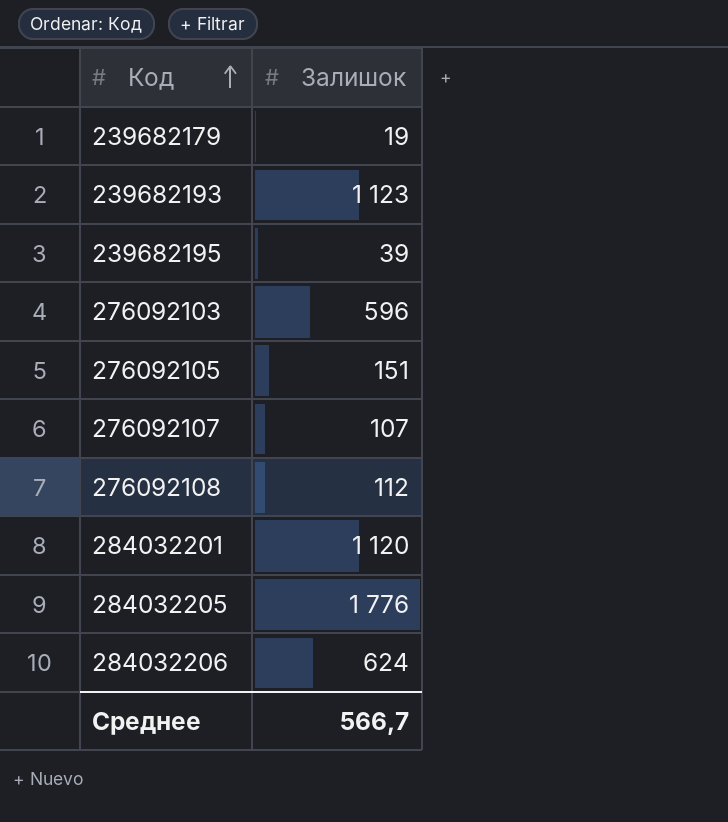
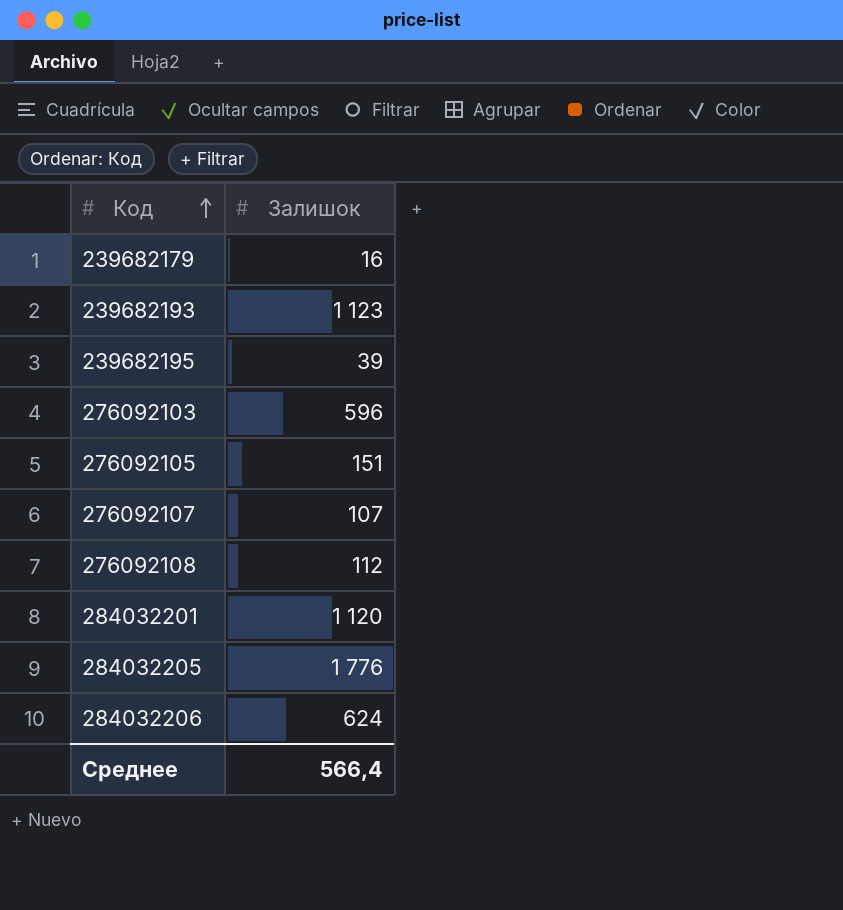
239682179 | Залишок: 19 -> 16
Среднее | Залишок: 566,7 -> 566,4

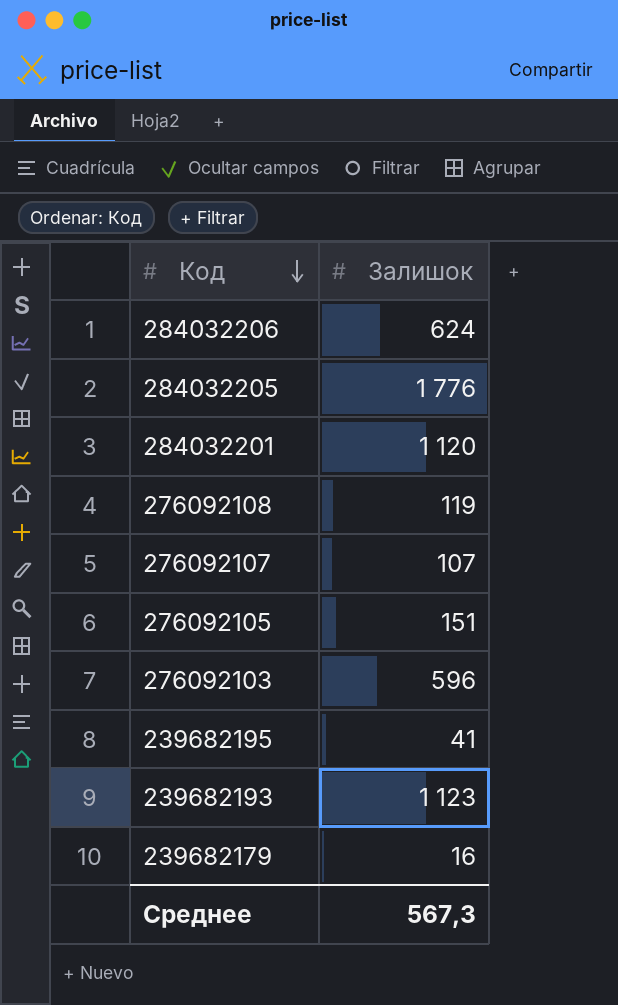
row order: Код ascending -> Код descending
276092108 | Залишок: 112 -> 119
239682195 | Залишок: 39 -> 41
Среднее | Залишок: 566,4 -> 567,3

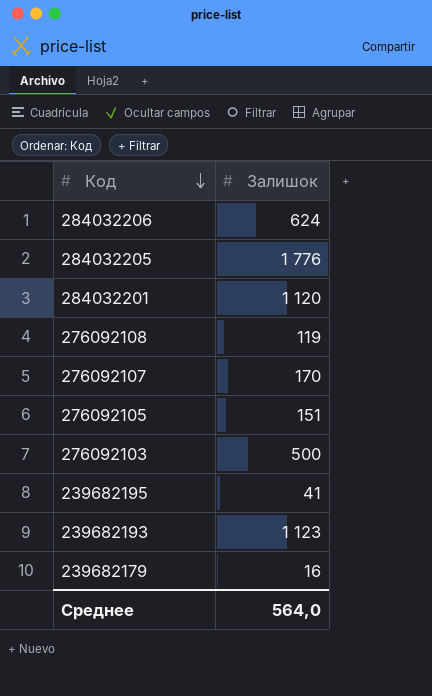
276092107 | Залишок: 107 -> 170
276092103 | Залишок: 596 -> 500
Среднее | Залишок: 567,3 -> 564,0

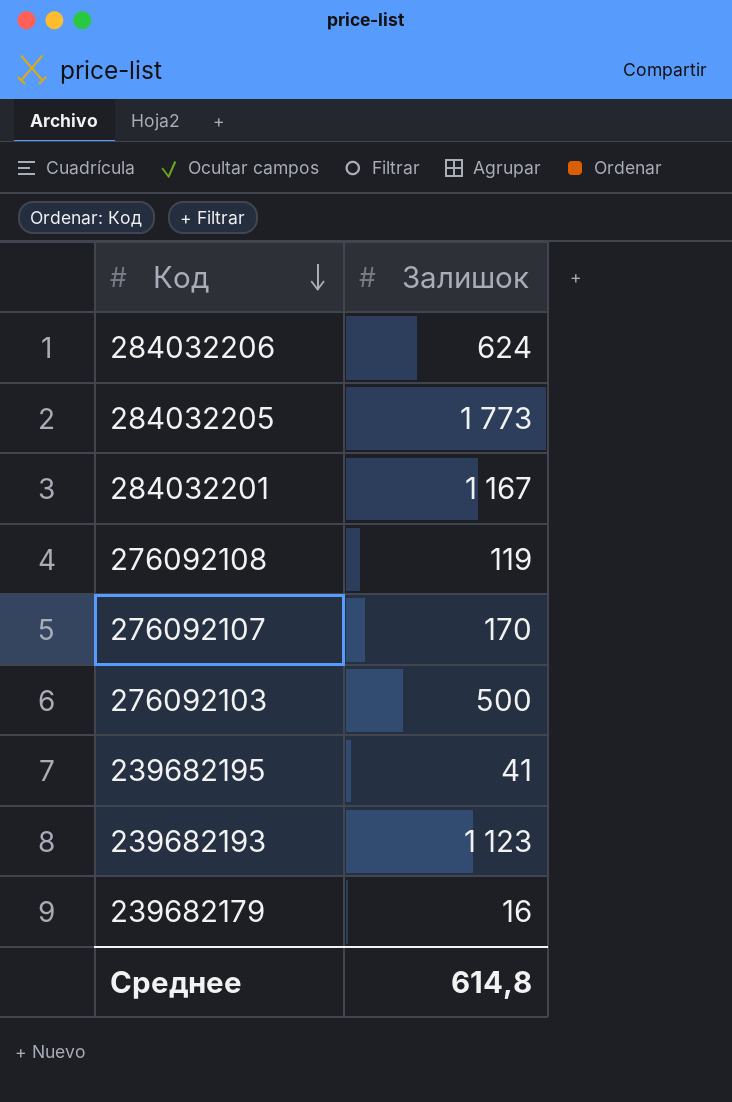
row 276092105: 151 -> none
284032205 | Залишок: 1 776 -> 1 773
284032201 | Залишок: 1 120 -> 1 167
Среднее | Залишок: 564,0 -> 614,8

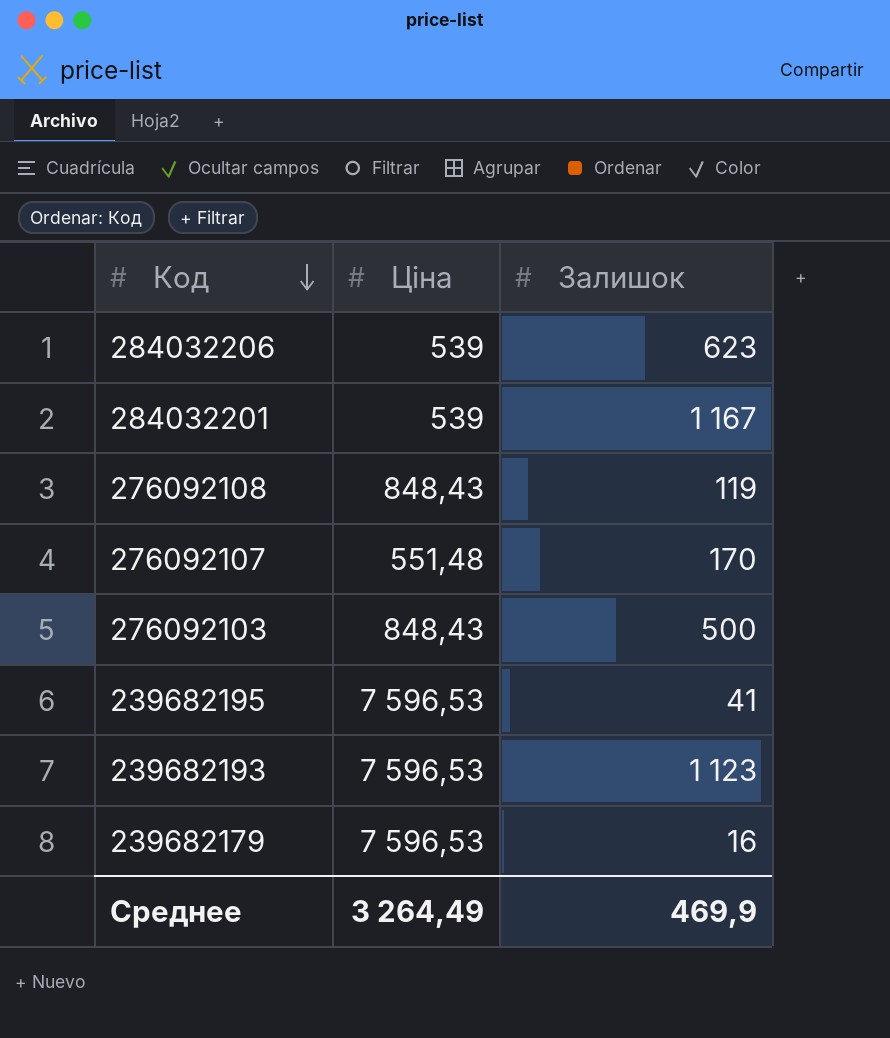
column Ціна | position: none -> 2
row 284032205: 1 773 -> none
284032206 | Залишок: 624 -> 623
Среднее | Залишок: 614,8 -> 469,9

